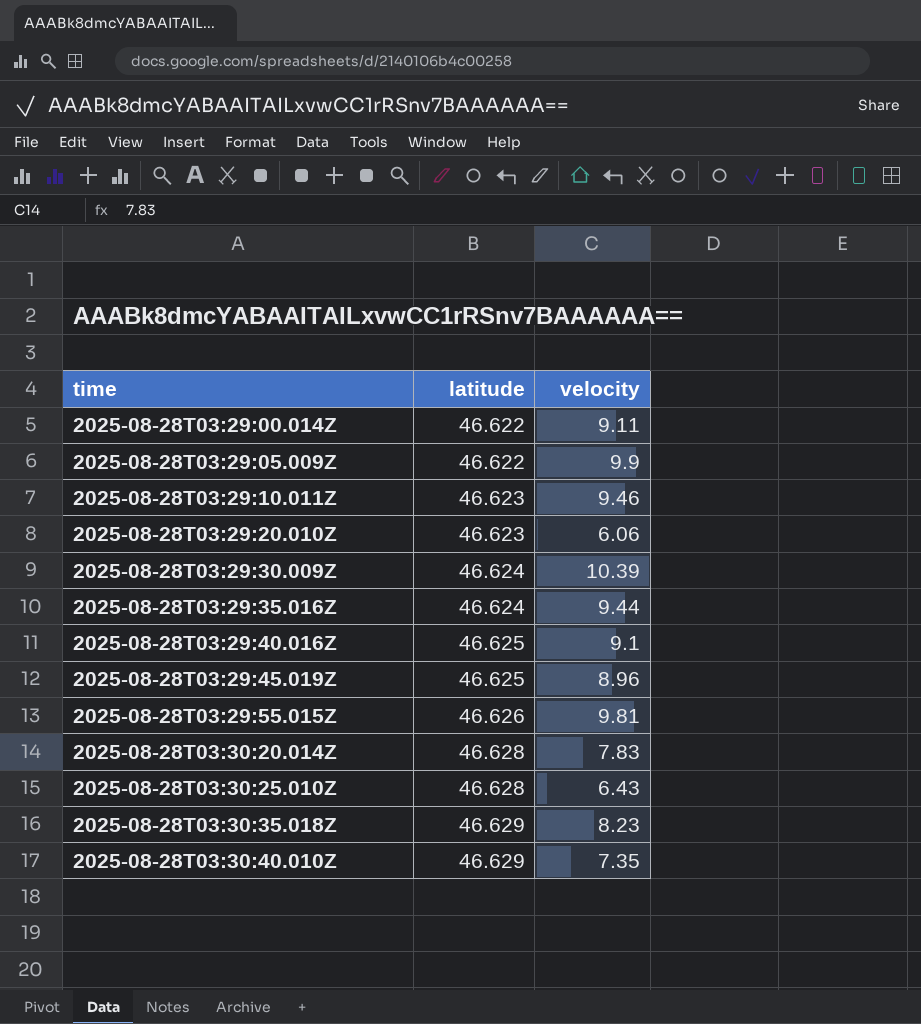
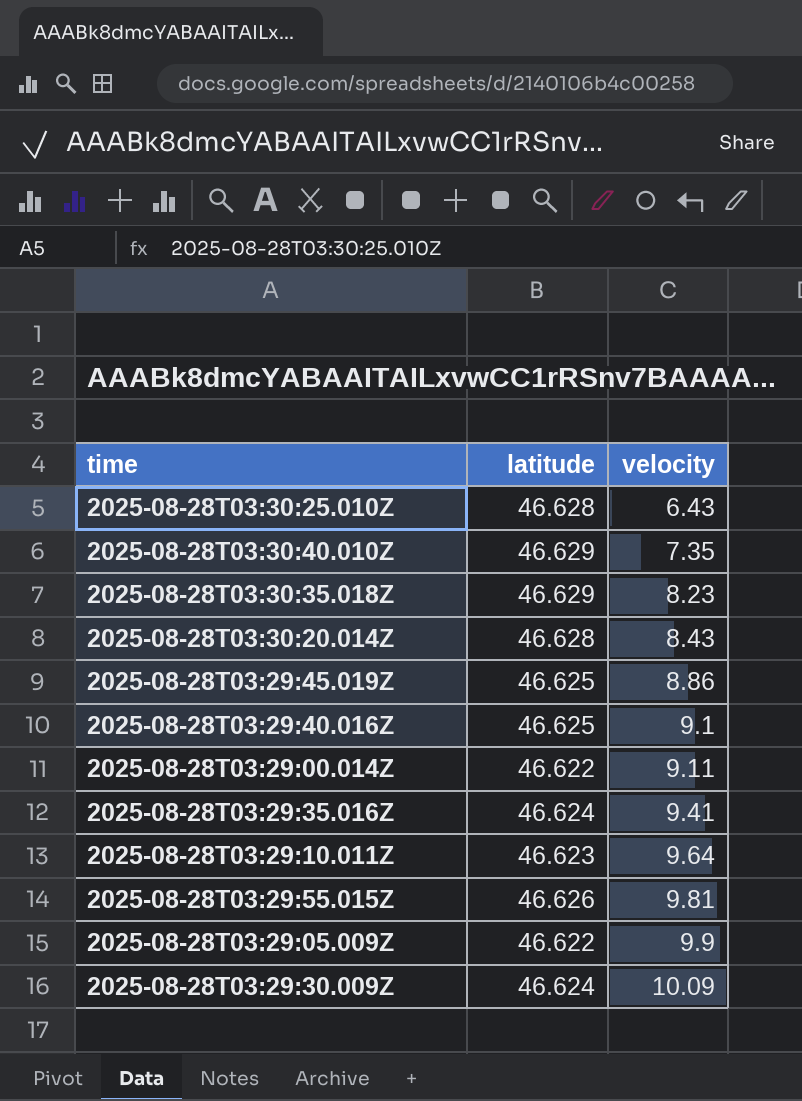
row order: time ascending -> velocity ascending
row 2025-08-28T03:29:20.010Z: 46.623 | 6.06 -> none
2025-08-28T03:30:20.014Z | velocity: 7.83 -> 8.43
2025-08-28T03:29:45.019Z | velocity: 8.96 -> 8.86
2025-08-28T03:29:35.016Z | velocity: 9.44 -> 9.41
2025-08-28T03:29:10.011Z | velocity: 9.46 -> 9.64
2025-08-28T03:29:30.009Z | velocity: 10.39 -> 10.09

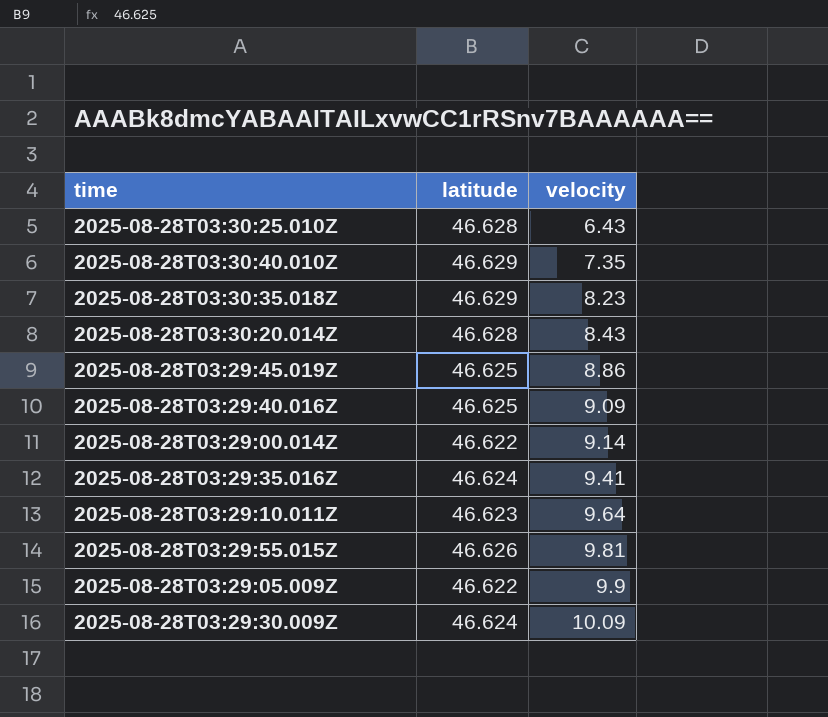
2025-08-28T03:29:40.016Z | velocity: 9.1 -> 9.09
2025-08-28T03:29:00.014Z | velocity: 9.11 -> 9.14

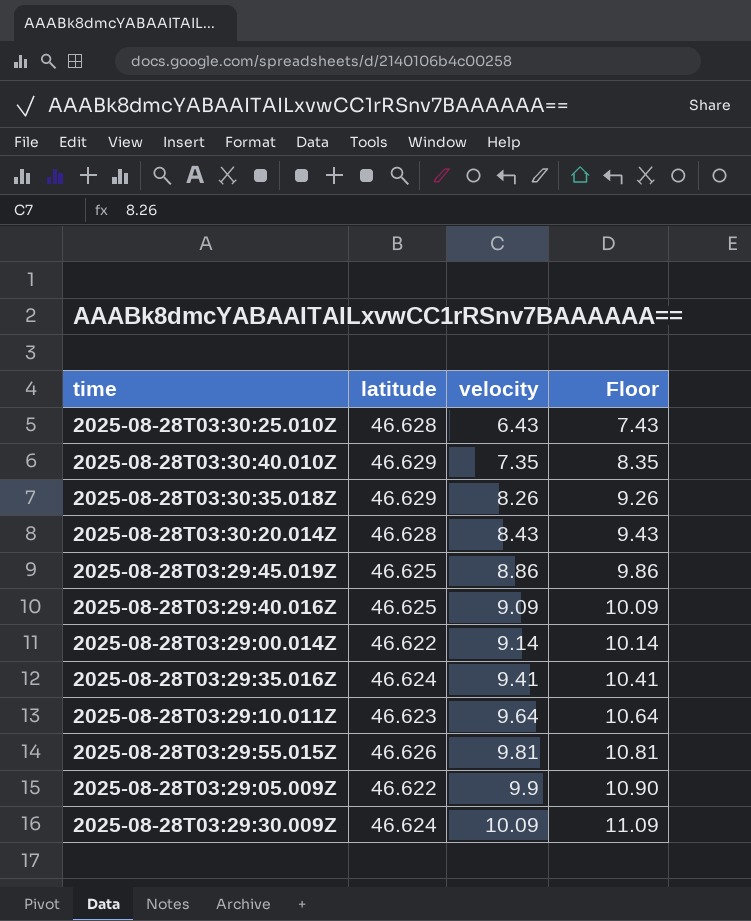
column Floor | formula: none -> [velocity] + 1
2025-08-28T03:30:35.018Z | velocity: 8.23 -> 8.26

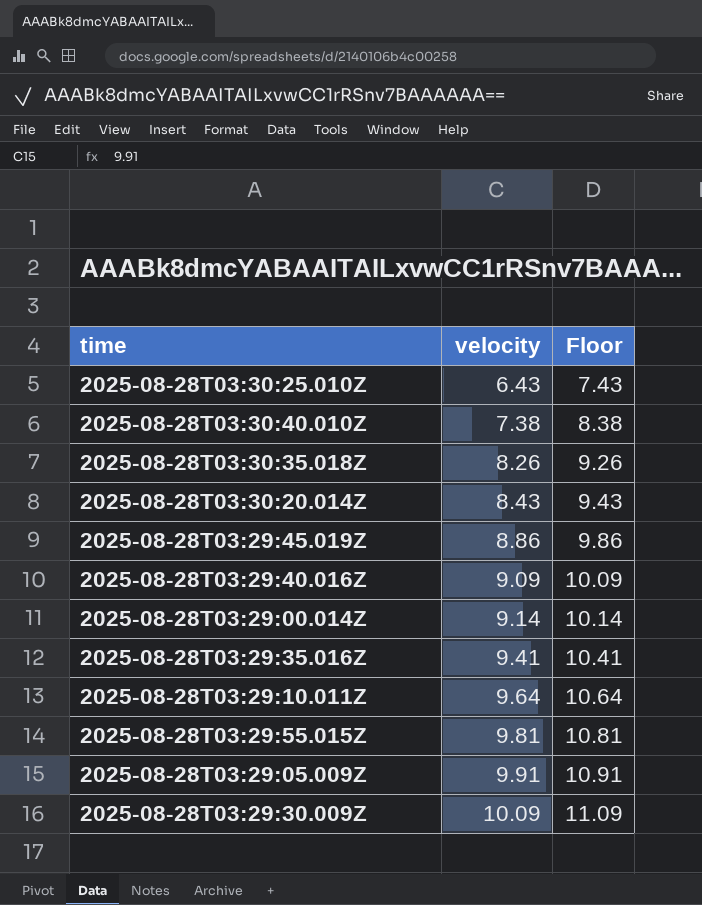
column latitude | position: 2 -> none
2025-08-28T03:30:40.010Z | velocity: 7.35 -> 7.38
2025-08-28T03:30:40.010Z | Floor: 8.35 -> 8.38
2025-08-28T03:29:05.009Z | velocity: 9.9 -> 9.91
2025-08-28T03:29:05.009Z | Floor: 10.90 -> 10.91

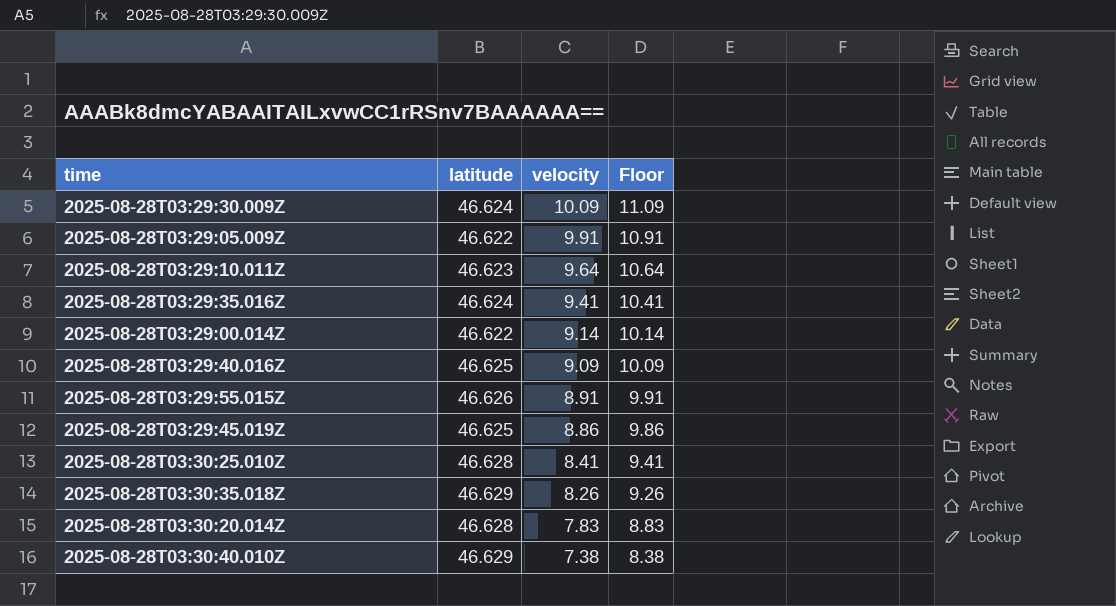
row order: velocity ascending -> velocity descending
column latitude | position: none -> 2
2025-08-28T03:29:55.015Z | velocity: 9.81 -> 8.91
2025-08-28T03:29:55.015Z | Floor: 10.81 -> 9.91
2025-08-28T03:30:25.010Z | velocity: 6.43 -> 8.41
2025-08-28T03:30:25.010Z | Floor: 7.43 -> 9.41
2025-08-28T03:30:20.014Z | velocity: 8.43 -> 7.83
2025-08-28T03:30:20.014Z | Floor: 9.43 -> 8.83

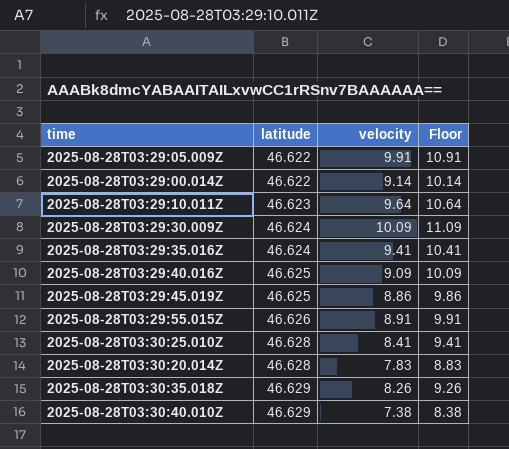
row order: velocity descending -> latitude ascending

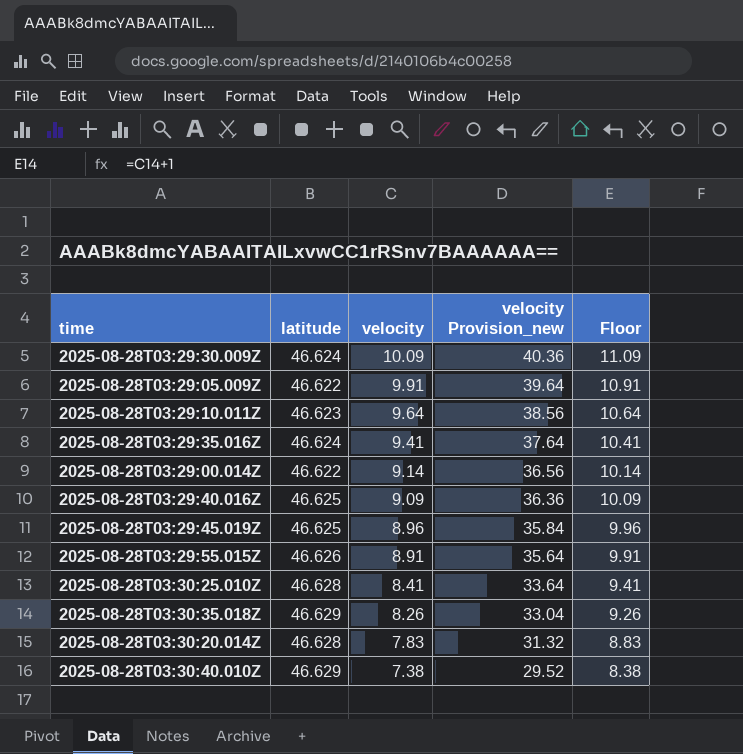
row order: latitude ascending -> velocity descending
column velocity Provision_new | formula: none -> [velocity] * 4
2025-08-28T03:29:45.019Z | velocity: 8.86 -> 8.96
2025-08-28T03:29:45.019Z | Floor: 9.86 -> 9.96

